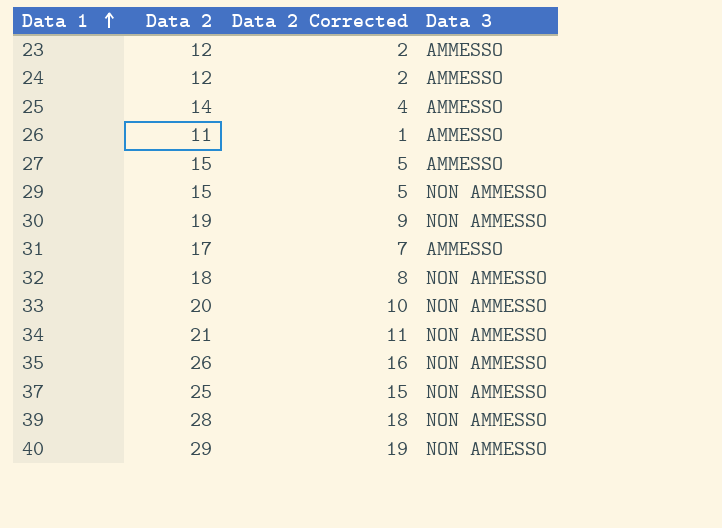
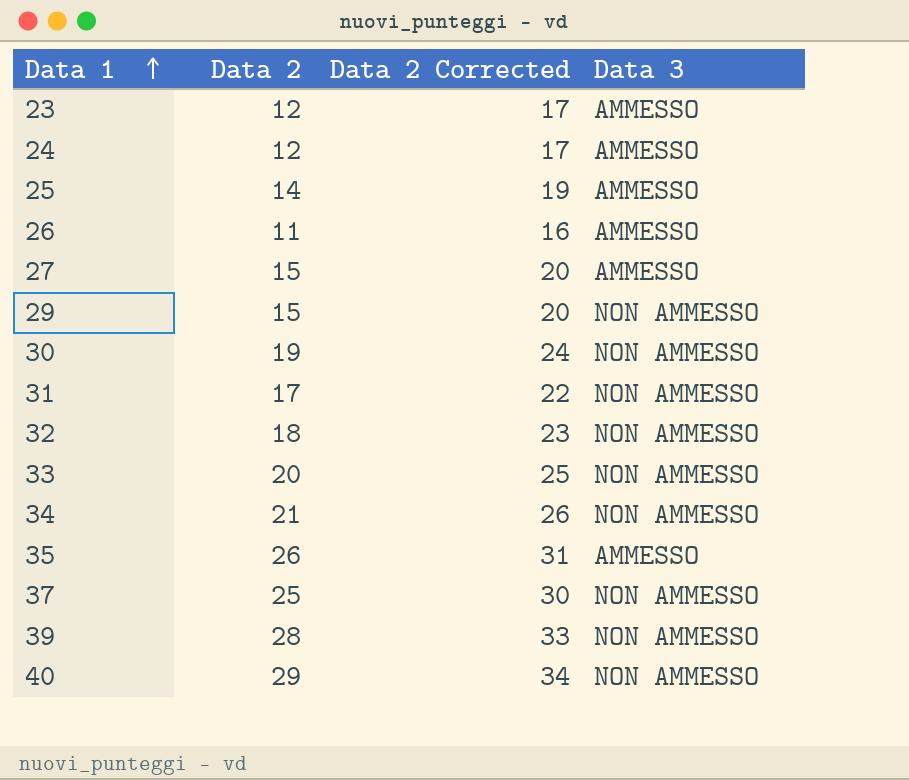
column Data 2 Corrected | formula: [Data 2] - 10 -> [Data 2] + 5
31 | Data 3: AMMESSO -> NON AMMESSO
35 | Data 3: NON AMMESSO -> AMMESSO

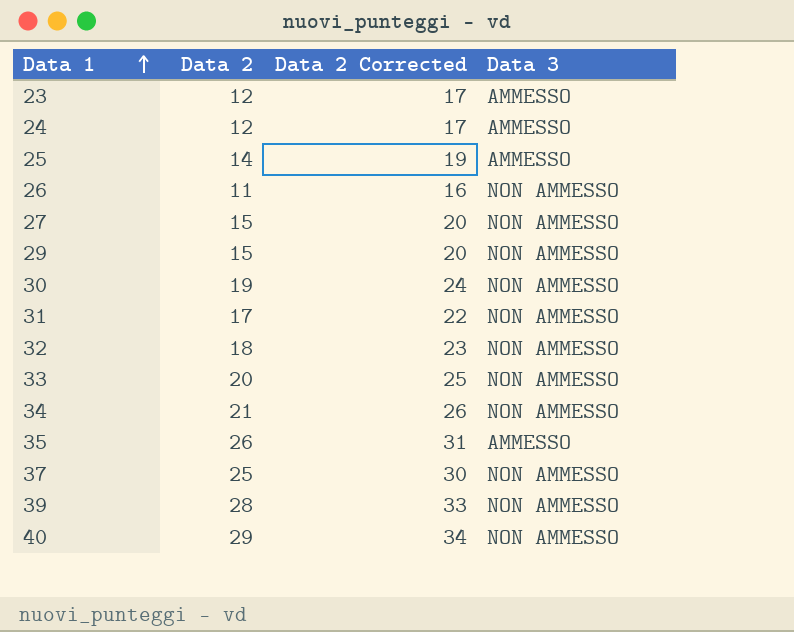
26 | Data 3: AMMESSO -> NON AMMESSO
27 | Data 3: AMMESSO -> NON AMMESSO

